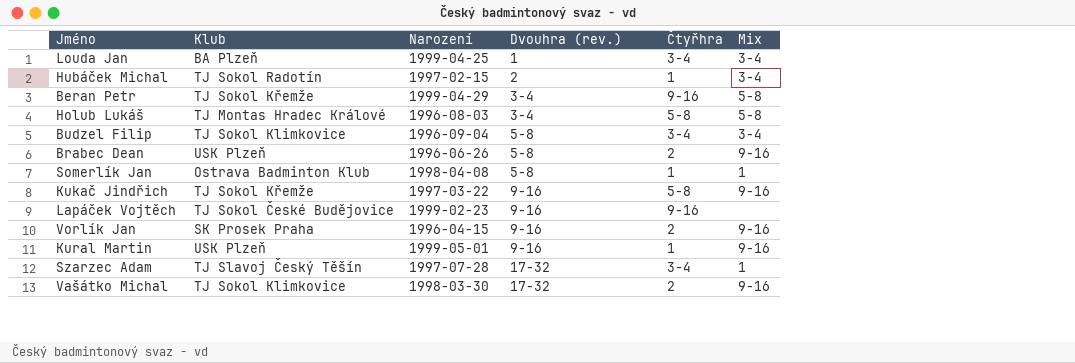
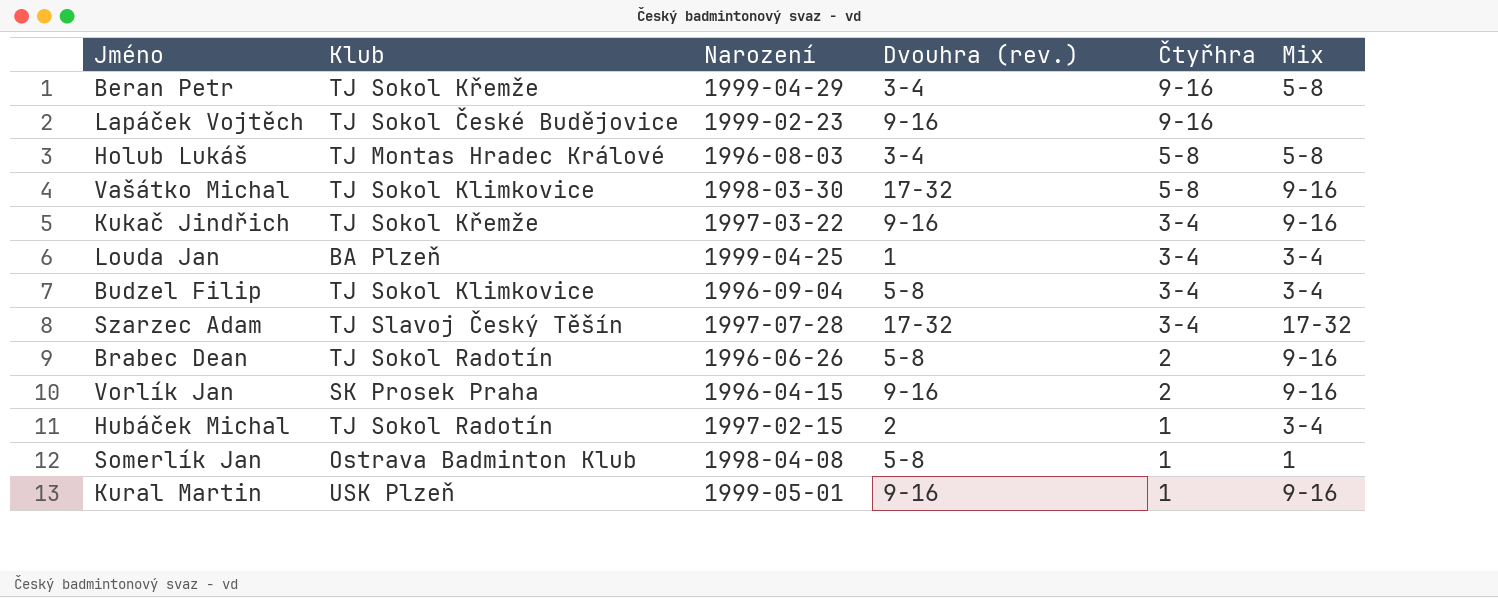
row order: Dvouhra (rev.) ascending -> Čtyřhra descending
Vašátko Michal | Čtyřhra: 2 -> 5-8
Kukač Jindřich | Čtyřhra: 5-8 -> 3-4
Szarzec Adam | Mix: 1 -> 17-32
Brabec Dean | Klub: USK Plzeň -> TJ Sokol Radotín

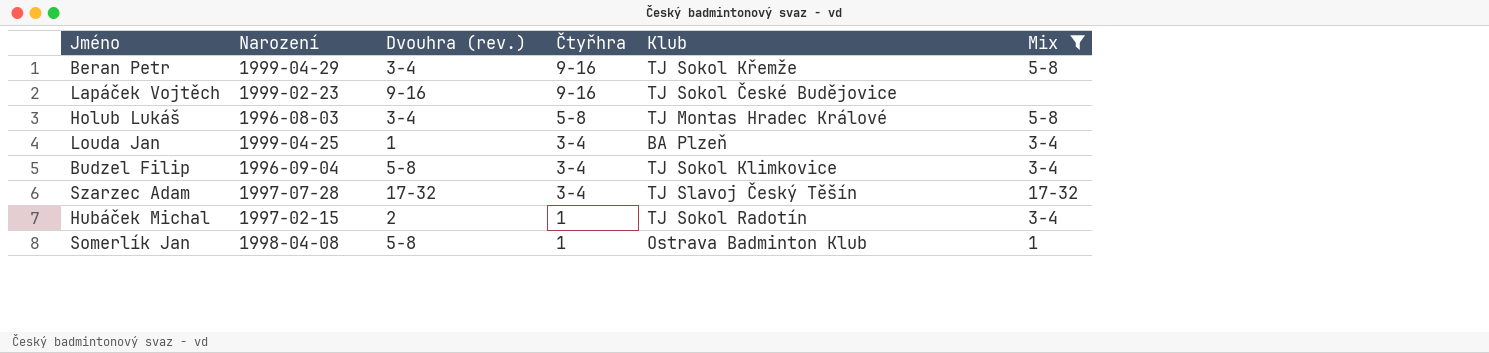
filter: none -> Mix != 9-16
column Klub | position: 2 -> 5

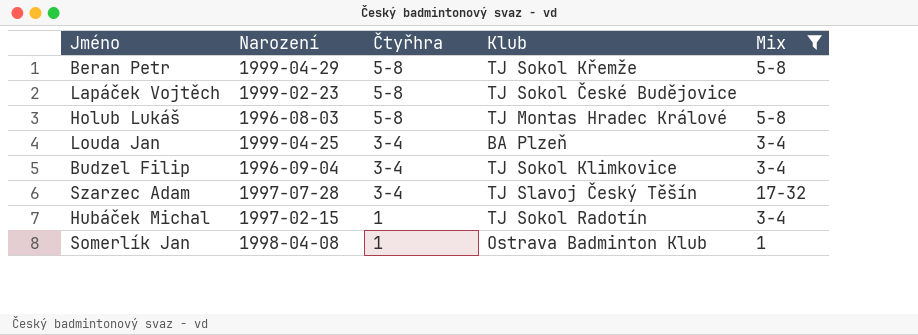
column Dvouhra (rev.) | position: 3 -> none
Beran Petr | Čtyřhra: 9-16 -> 5-8
Lapáček Vojtěch | Čtyřhra: 9-16 -> 5-8

